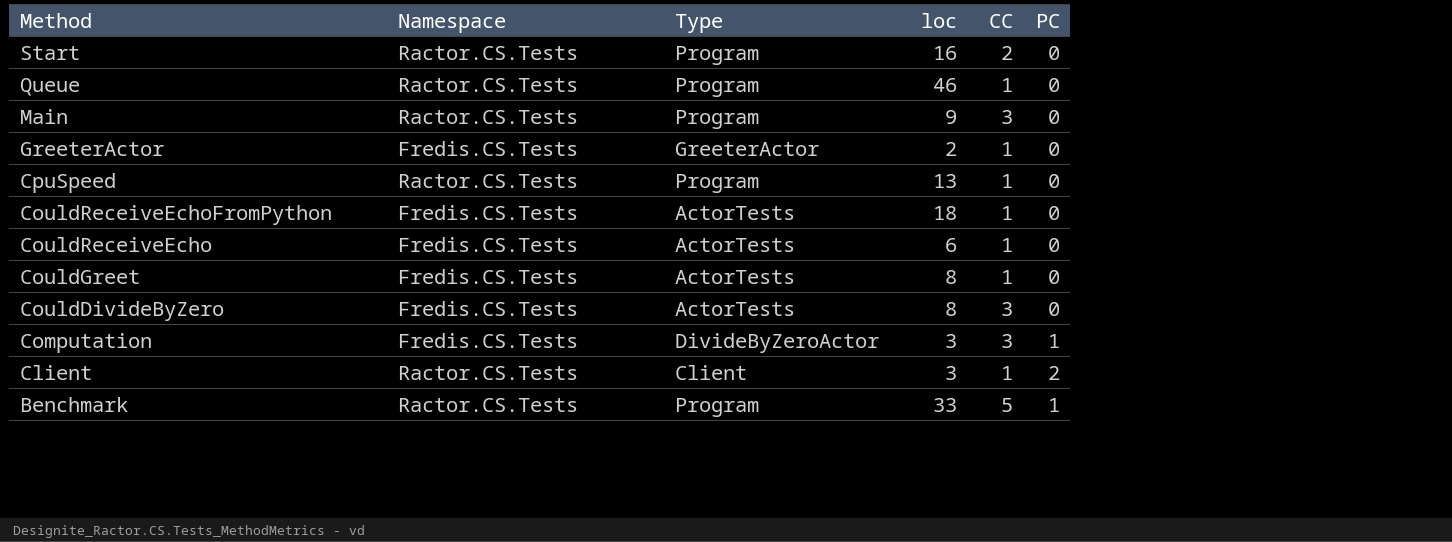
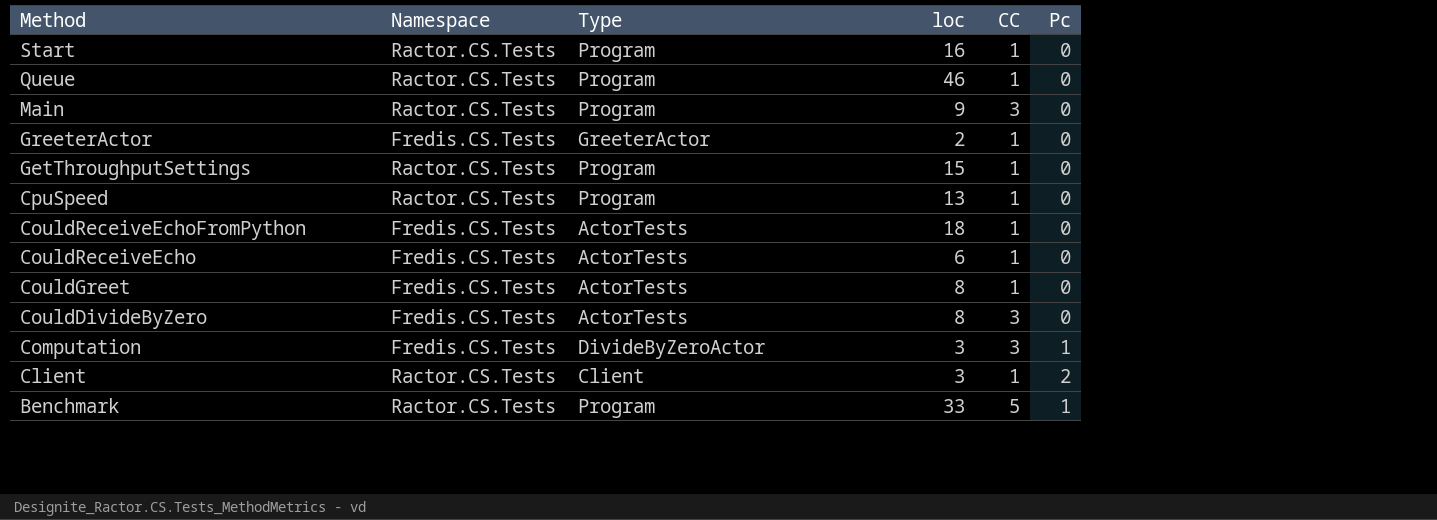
column name: PC -> Pc
Start | CC: 2 -> 1
row GetThroughputSettings: none -> Ractor.CS.Tests | Program | 15 | 1 | 0

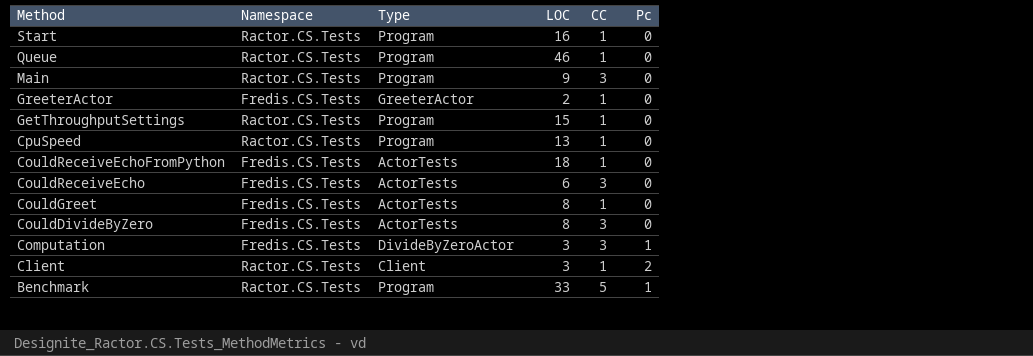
column name: loc -> LOC
CouldReceiveEcho | CC: 1 -> 3

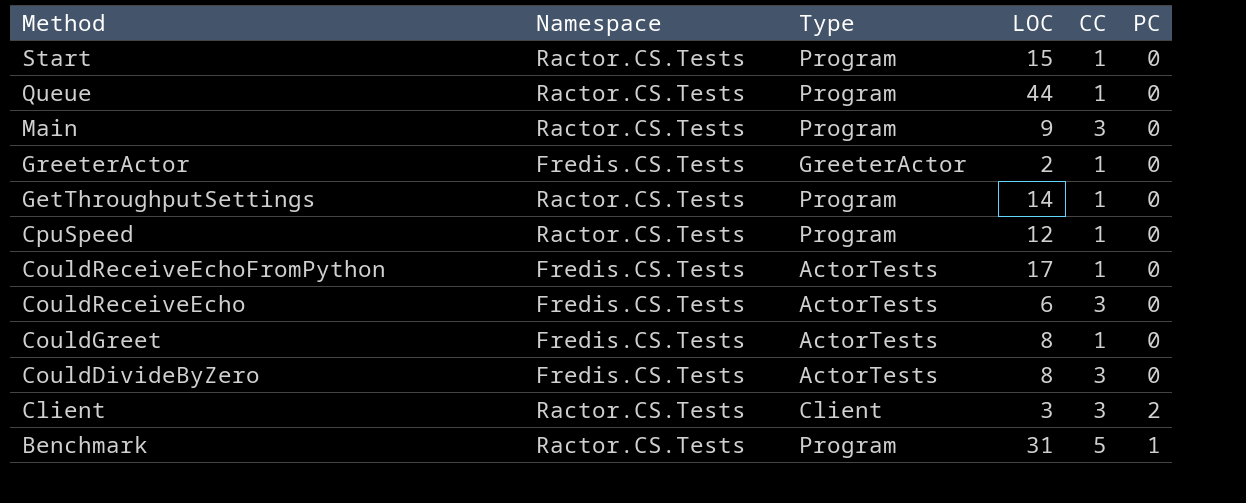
column name: Pc -> PC
row Computation: Fredis.CS.Tests | DivideByZeroActor | 3 | 3 | 1 -> none
Start | LOC: 16 -> 15
Queue | LOC: 46 -> 44
GetThroughputSettings | LOC: 15 -> 14
CpuSpeed | LOC: 13 -> 12
CouldReceiveEchoFromPython | LOC: 18 -> 17
Client | CC: 1 -> 3
Benchmark | LOC: 33 -> 31

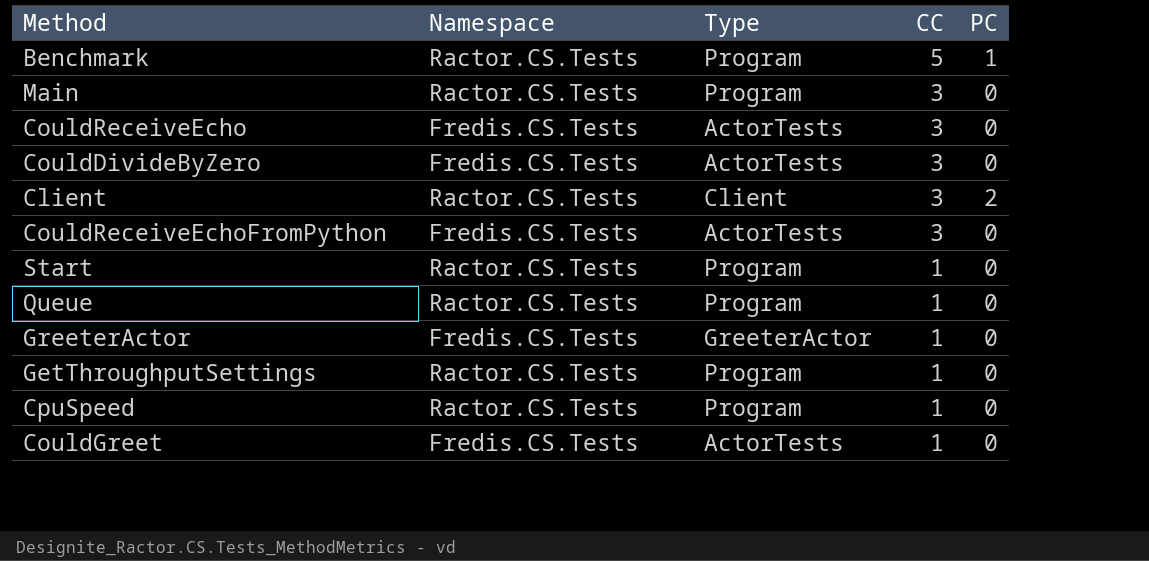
row order: Method descending -> CC descending
column LOC | position: 4 -> none
CouldReceiveEchoFromPython | CC: 1 -> 3

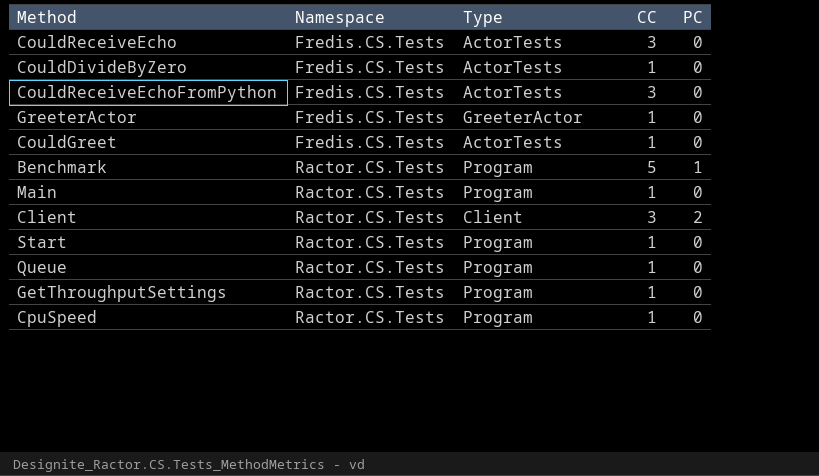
row order: CC descending -> Namespace ascending
CouldDivideByZero | CC: 3 -> 1
Main | CC: 3 -> 1

